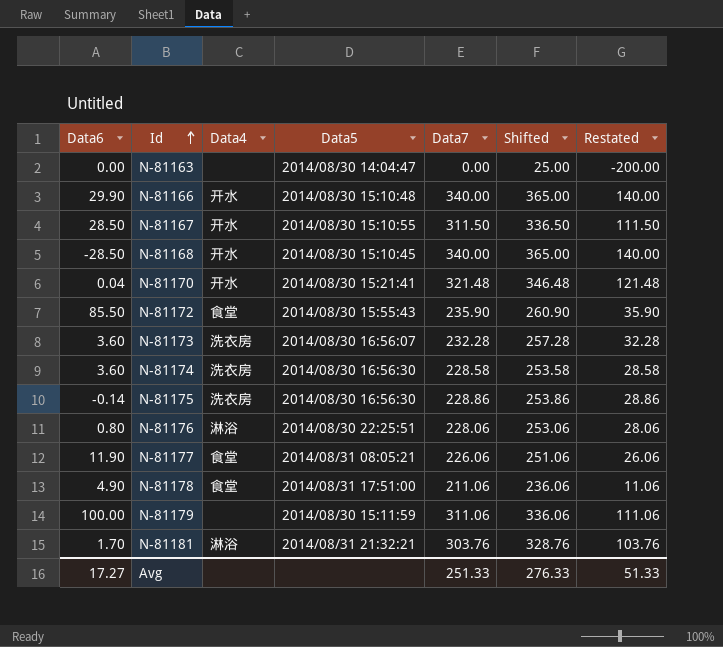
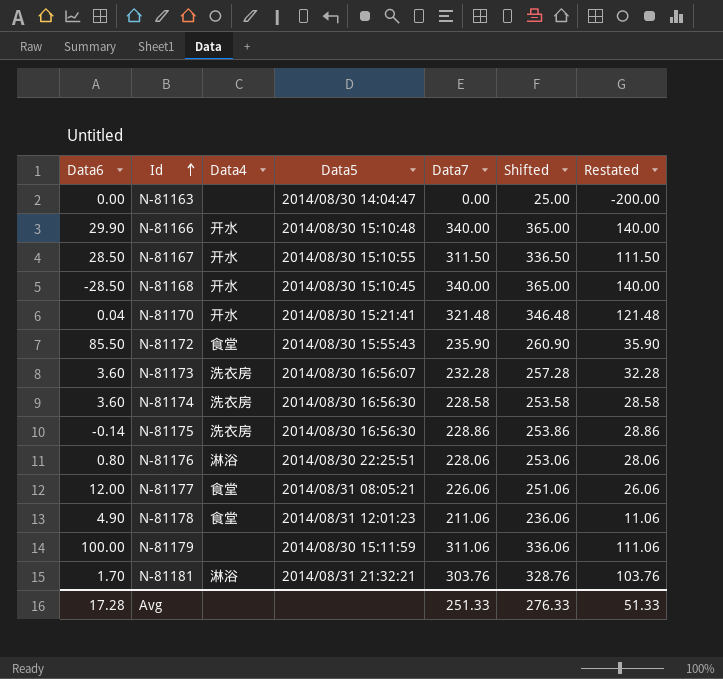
N-81177 | Data6: 11.90 -> 12.00
N-81178 | Data5: 2014/08/31 17:51:00 -> 2014/08/31 12:01:23
Avg | Data6: 17.27 -> 17.28

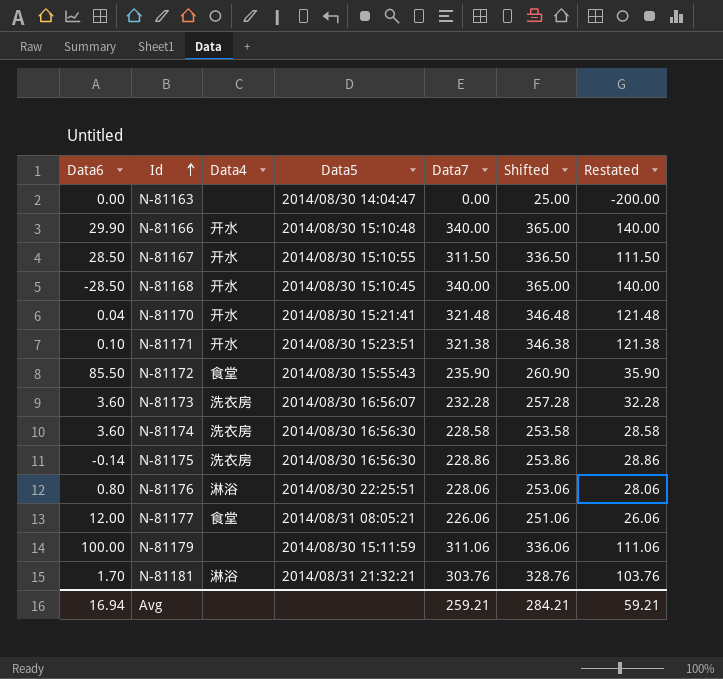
row N-81178: 4.90 | 食堂 | 2014/08/31 12:01:23 | 211.06 | 236.06 | 11.06 -> none
row N-81171: none -> 0.10 | 开水 | 2014/08/30 15:23:51 | 321.38 | 346.38 | 121.38
Avg | Data6: 17.28 -> 16.94
Avg | Data7: 251.33 -> 259.21
Avg | Shifted: 276.33 -> 284.21
Avg | Restated: 51.33 -> 59.21

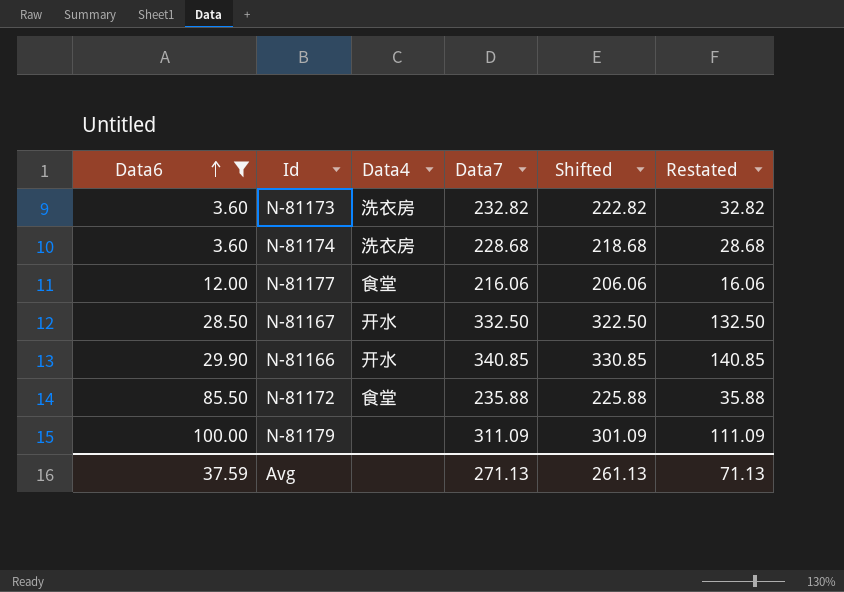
filter: none -> Data6 >= 3.60
row order: Id ascending -> Data6 ascending
column Data5 | position: 4 -> none
column Shifted | formula: [Data7] + 25 -> [Data7] - 10
N-81173 | Data7: 232.28 -> 232.82
N-81173 | Restated: 32.28 -> 32.82
N-81174 | Data7: 228.58 -> 228.68
N-81174 | Restated: 28.58 -> 28.68
N-81177 | Data7: 226.06 -> 216.06
N-81177 | Restated: 26.06 -> 16.06
N-81167 | Data7: 311.50 -> 332.50
N-81167 | Restated: 111.50 -> 132.50
N-81166 | Data7: 340.00 -> 340.85
N-81166 | Restated: 140.00 -> 140.85
N-81172 | Data7: 235.90 -> 235.88
N-81172 | Restated: 35.90 -> 35.88
N-81179 | Data7: 311.06 -> 311.09
N-81179 | Restated: 111.06 -> 111.09
Avg | Data6: 16.94 -> 37.59
Avg | Data7: 259.21 -> 271.13
Avg | Shifted: 284.21 -> 261.13
Avg | Restated: 59.21 -> 71.13

